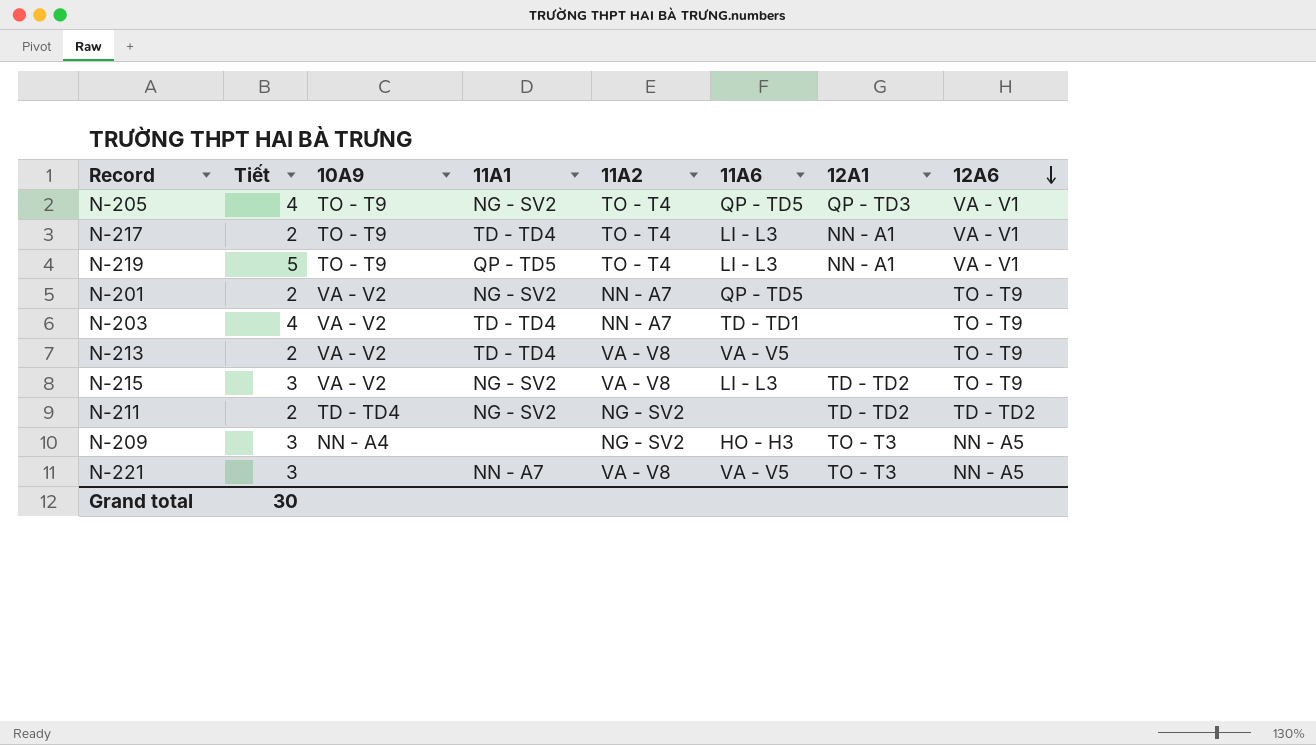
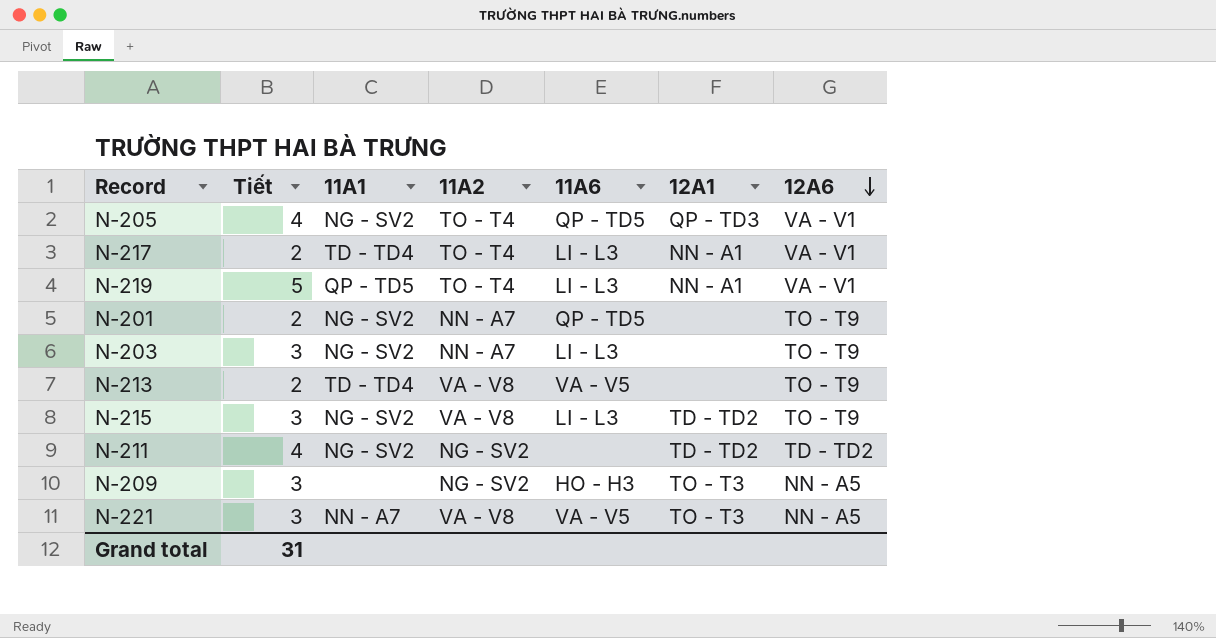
column 10A9 | position: 3 -> none
N-203 | Tiết: 4 -> 3
N-203 | 11A1: TD - TD4 -> NG - SV2
N-203 | 11A6: TD - TD1 -> LI - L3
N-211 | Tiết: 2 -> 4
Grand total | Tiết: 30 -> 31

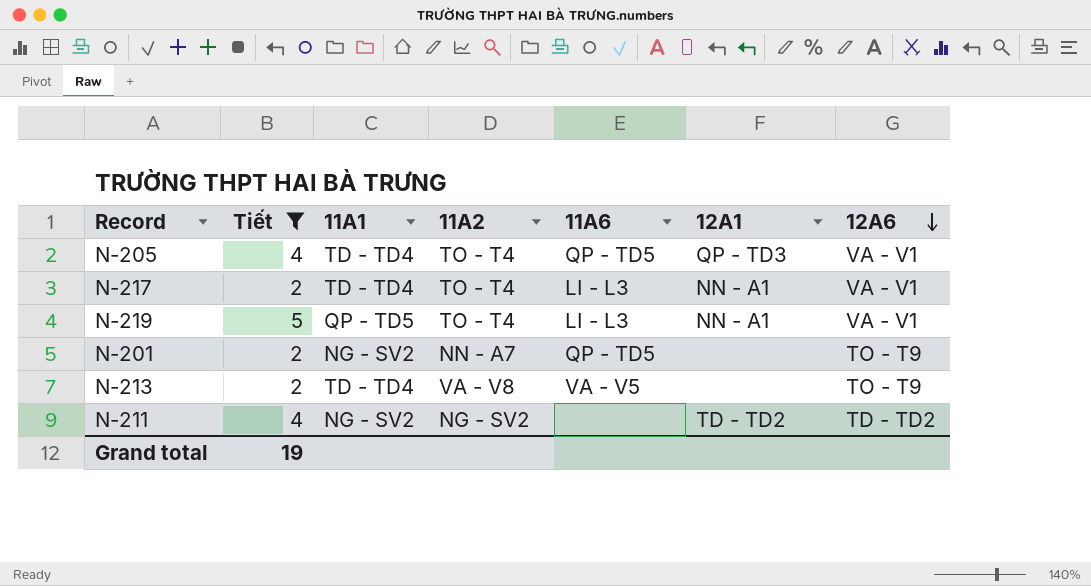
filter: none -> Tiết != 3
N-205 | 11A1: NG - SV2 -> TD - TD4
Grand total | Tiết: 31 -> 19

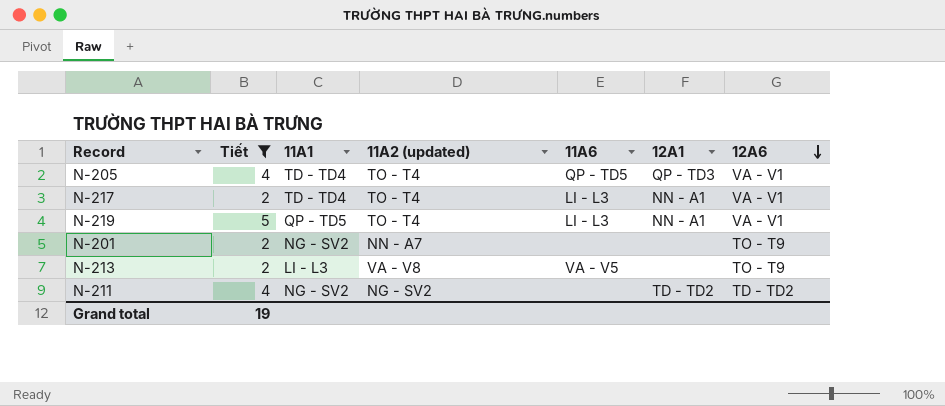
column name: 11A2 -> 11A2 (updated)
N-201 | 11A6: QP - TD5 -> none
N-213 | 11A1: TD - TD4 -> LI - L3

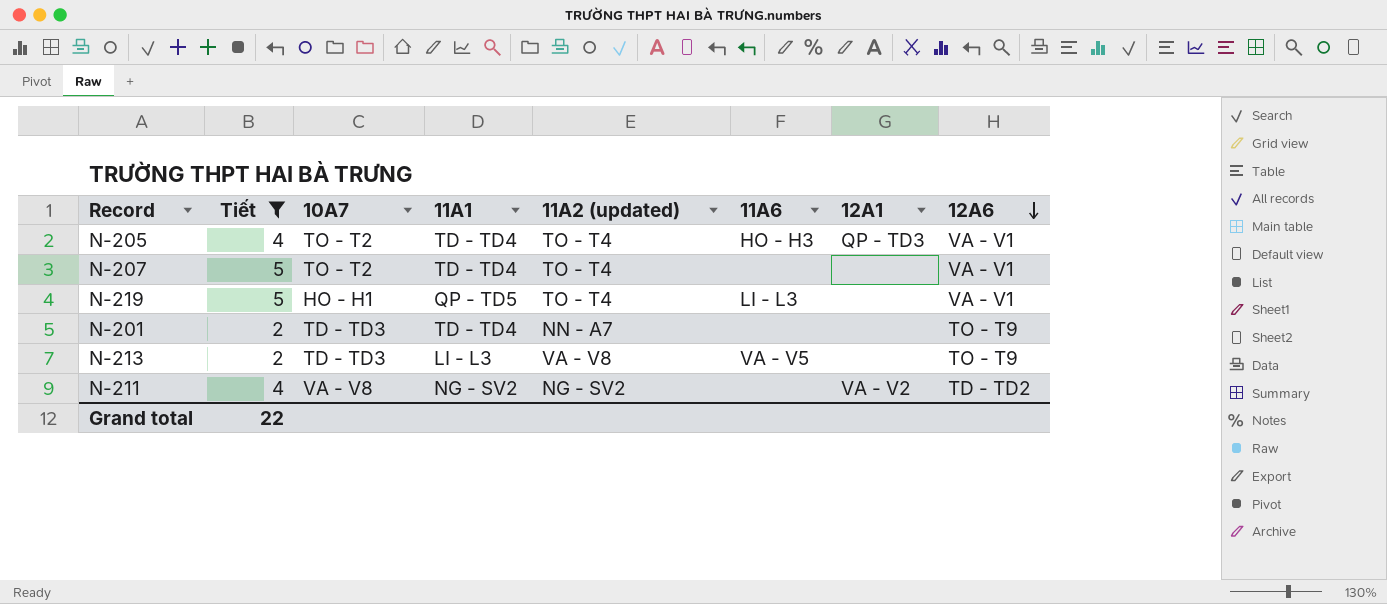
column 10A7 | position: none -> 3
row N-217: 2 | TD - TD4 | TO - T4 | LI - L3 | NN - A1 | VA - V1 -> none
N-205 | 11A6: QP - TD5 -> HO - H3
row N-207: none -> 5 | TO - T2 | TD - TD4 | TO - T4 | none | none | VA - V1
N-219 | 12A1: NN - A1 -> none
N-201 | 11A1: NG - SV2 -> TD - TD4
N-211 | 12A1: TD - TD2 -> VA - V2
Grand total | Tiết: 19 -> 22

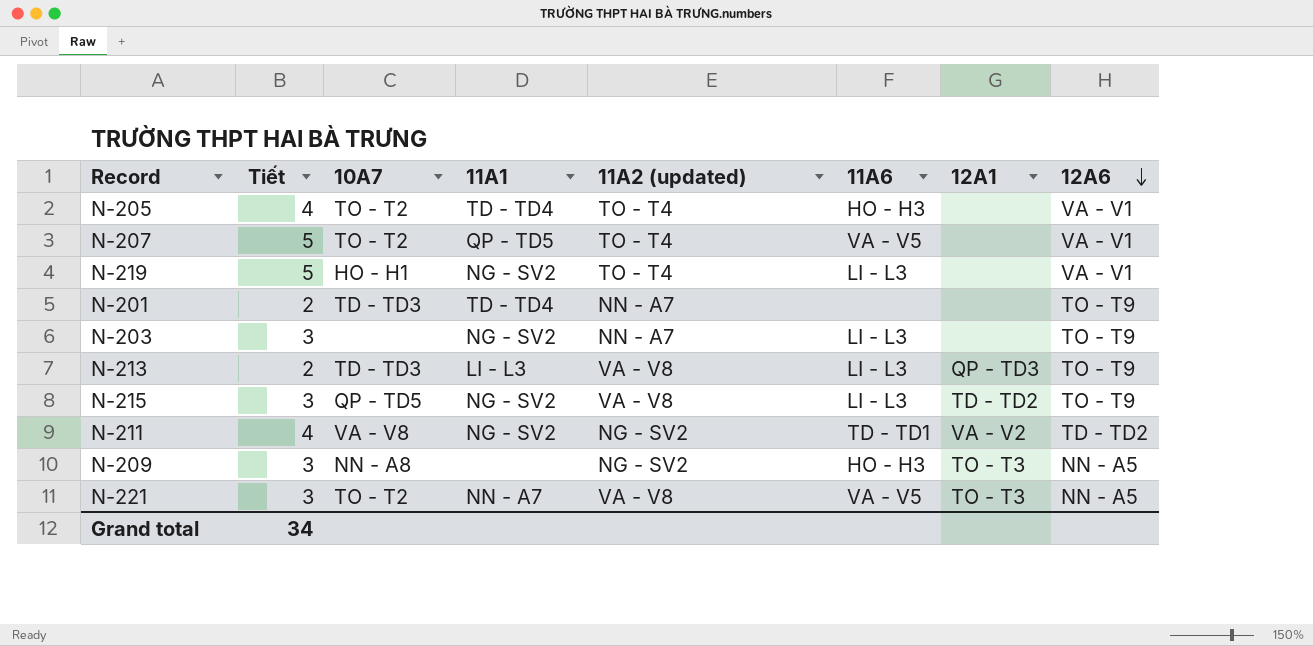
filter: Tiết != 3 -> none
N-205 | 12A1: QP - TD3 -> none
N-207 | 11A1: TD - TD4 -> QP - TD5
N-207 | 11A6: none -> VA - V5
N-219 | 11A1: QP - TD5 -> NG - SV2
N-213 | 11A6: VA - V5 -> LI - L3
N-213 | 12A1: none -> QP - TD3
N-211 | 11A6: none -> TD - TD1
Grand total | Tiết: 22 -> 34

